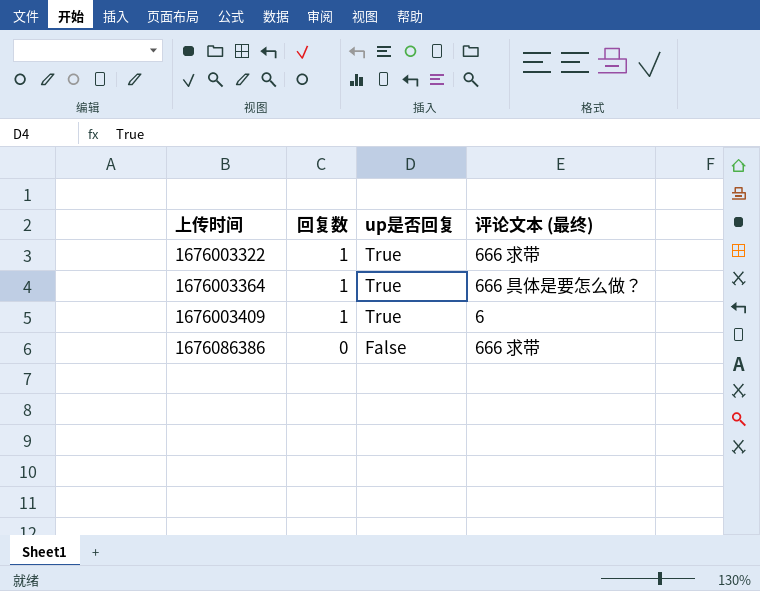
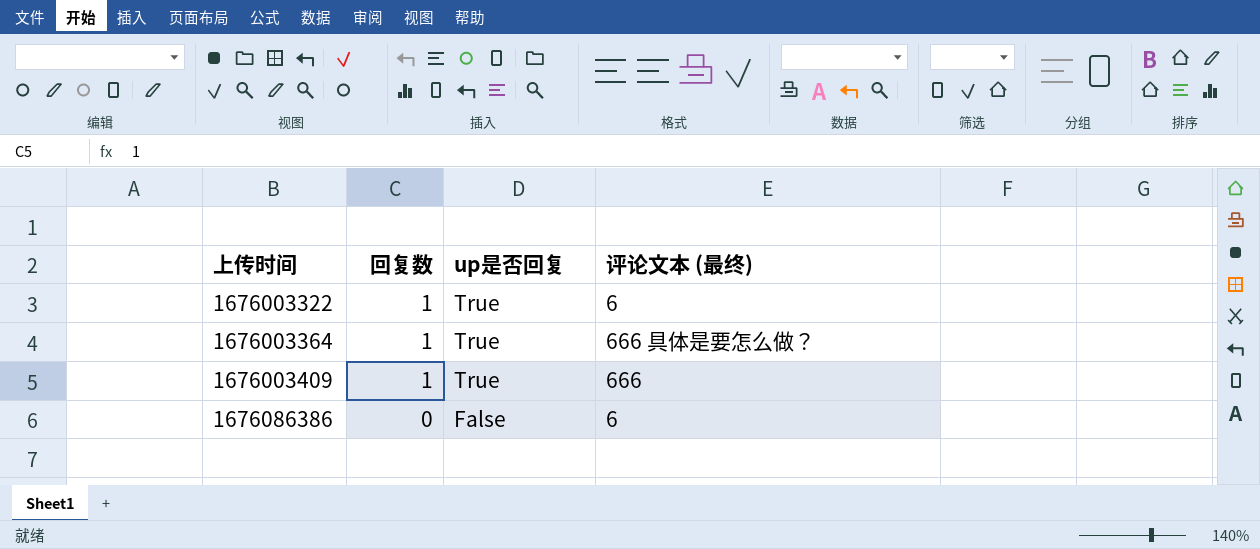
1676003322 | 评论文本 (最终): 666 求带 -> 6
1676003409 | 评论文本 (最终): 6 -> 666
1676086386 | 评论文本 (最终): 666 求带 -> 6

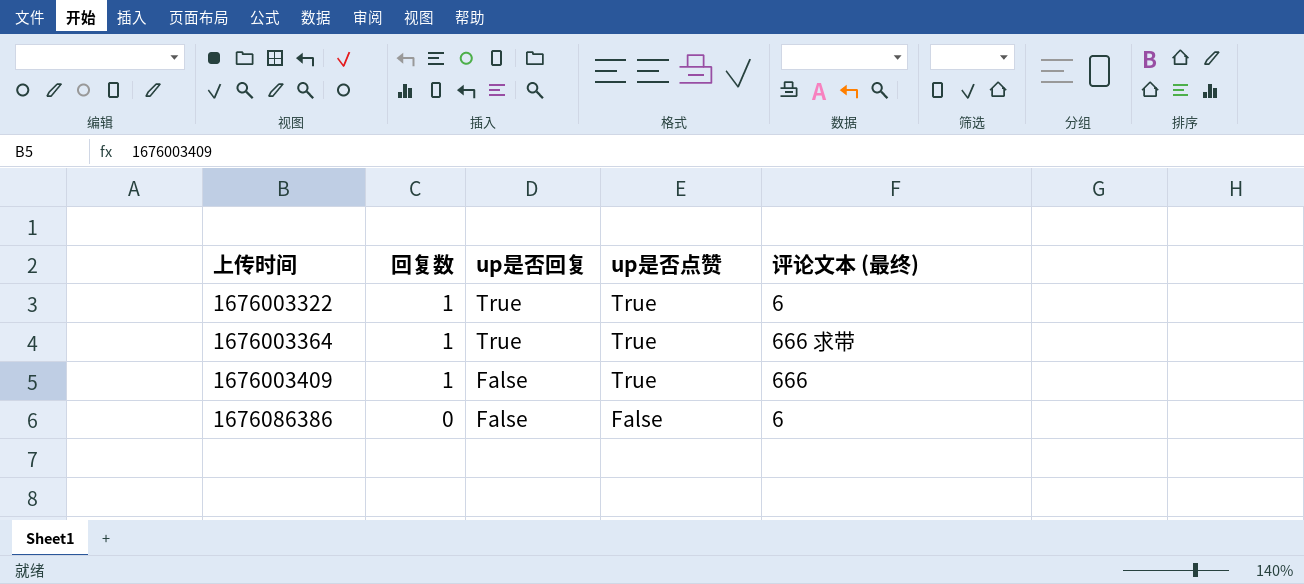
column up是否点赞 | position: none -> 4
1676003364 | 评论文本 (最终): 666 具体是要怎么做？ -> 666 求带
1676003409 | up是否回复: True -> False

